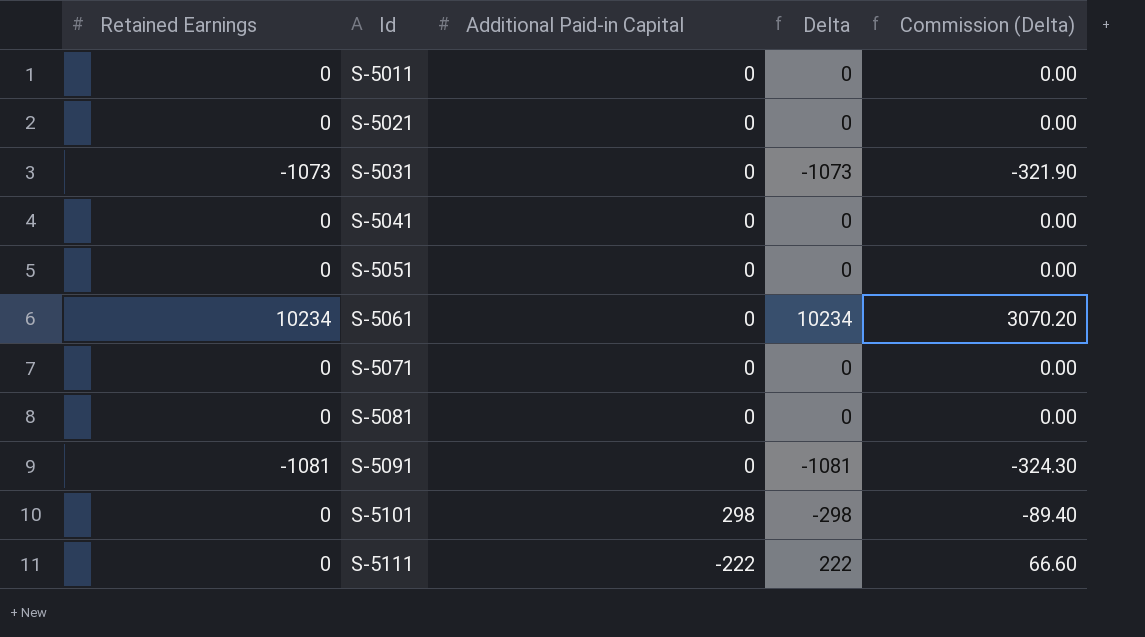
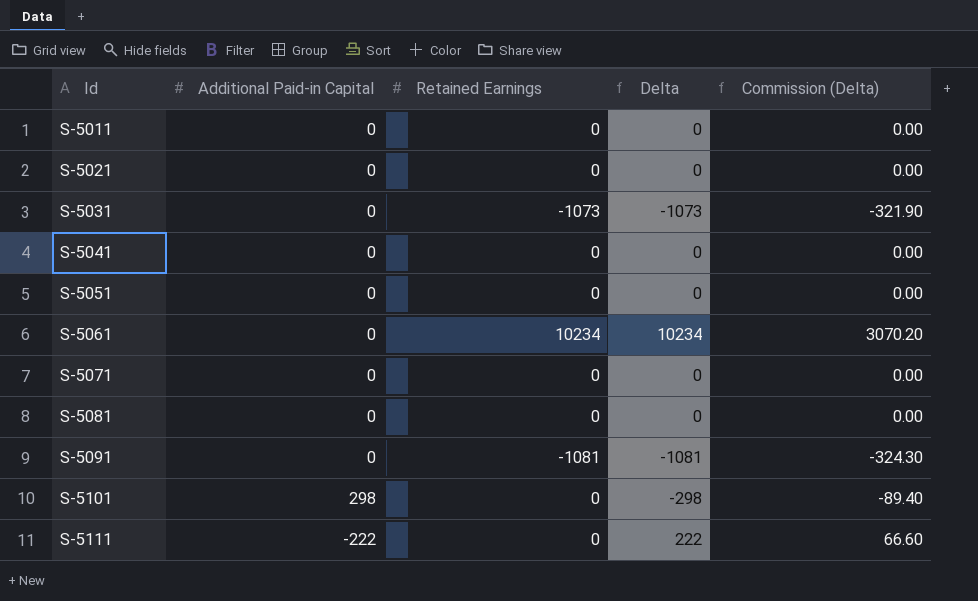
column Retained Earnings | position: 1 -> 3

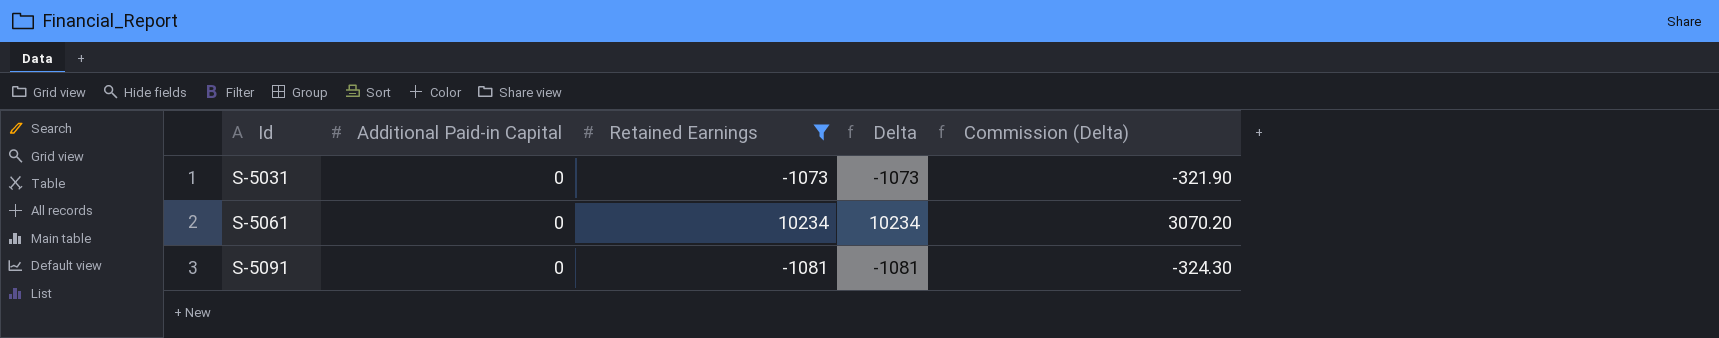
filter: none -> Retained Earnings != 0

